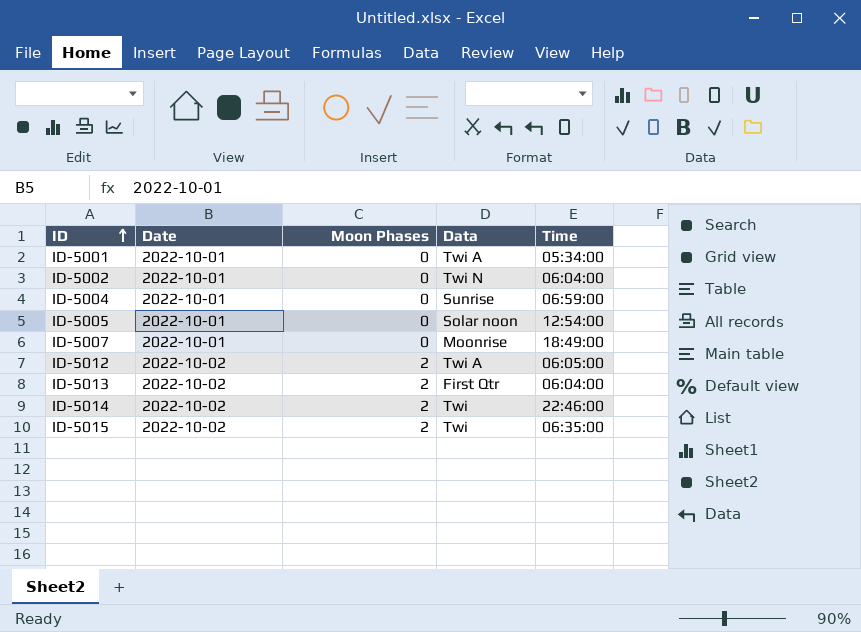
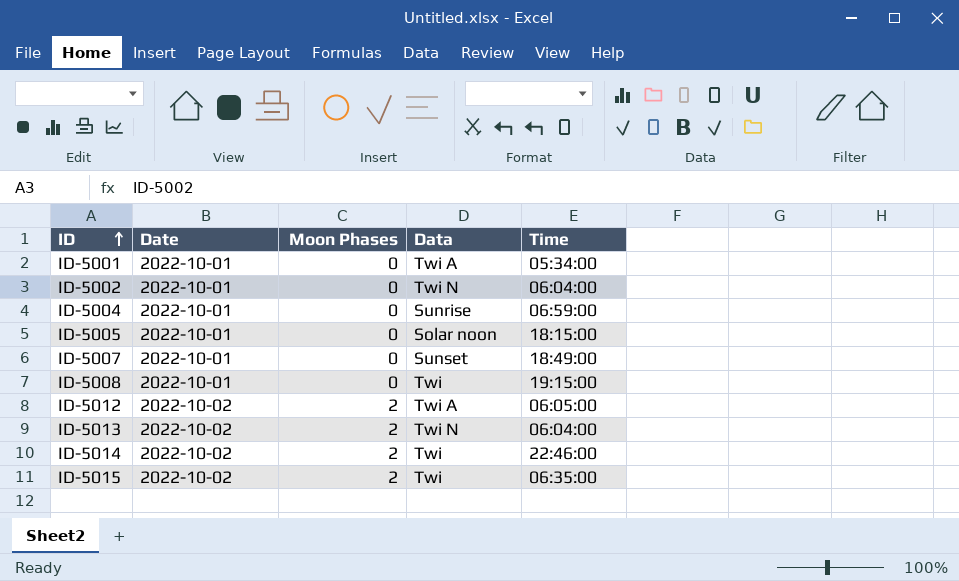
ID-5005 | Time: 12:54:00 -> 18:15:00
ID-5007 | Data: Moonrise -> Sunset
row ID-5008: none -> 2022-10-01 | 0 | Twi | 19:15:00
ID-5013 | Data: First Qtr -> Twi N

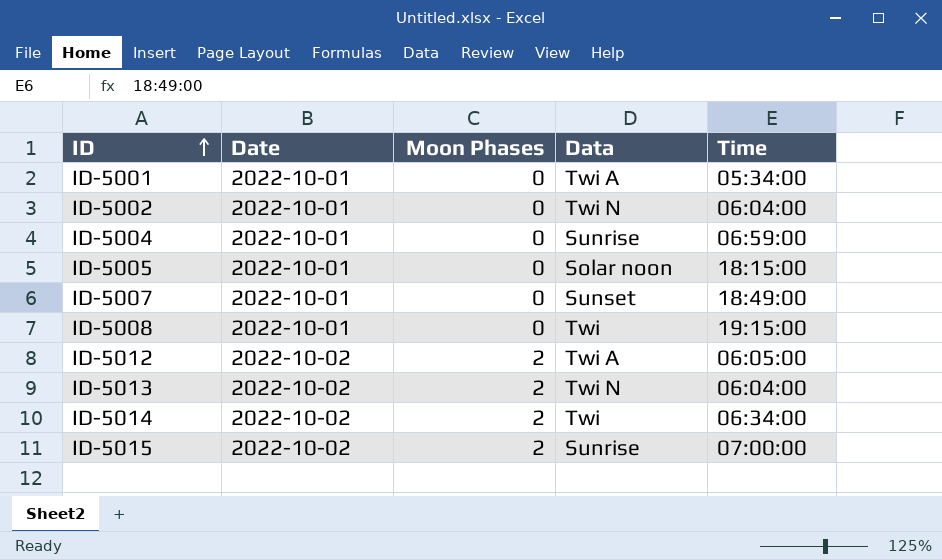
ID-5014 | Time: 22:46:00 -> 06:34:00
ID-5015 | Data: Twi -> Sunrise
ID-5015 | Time: 06:35:00 -> 07:00:00

